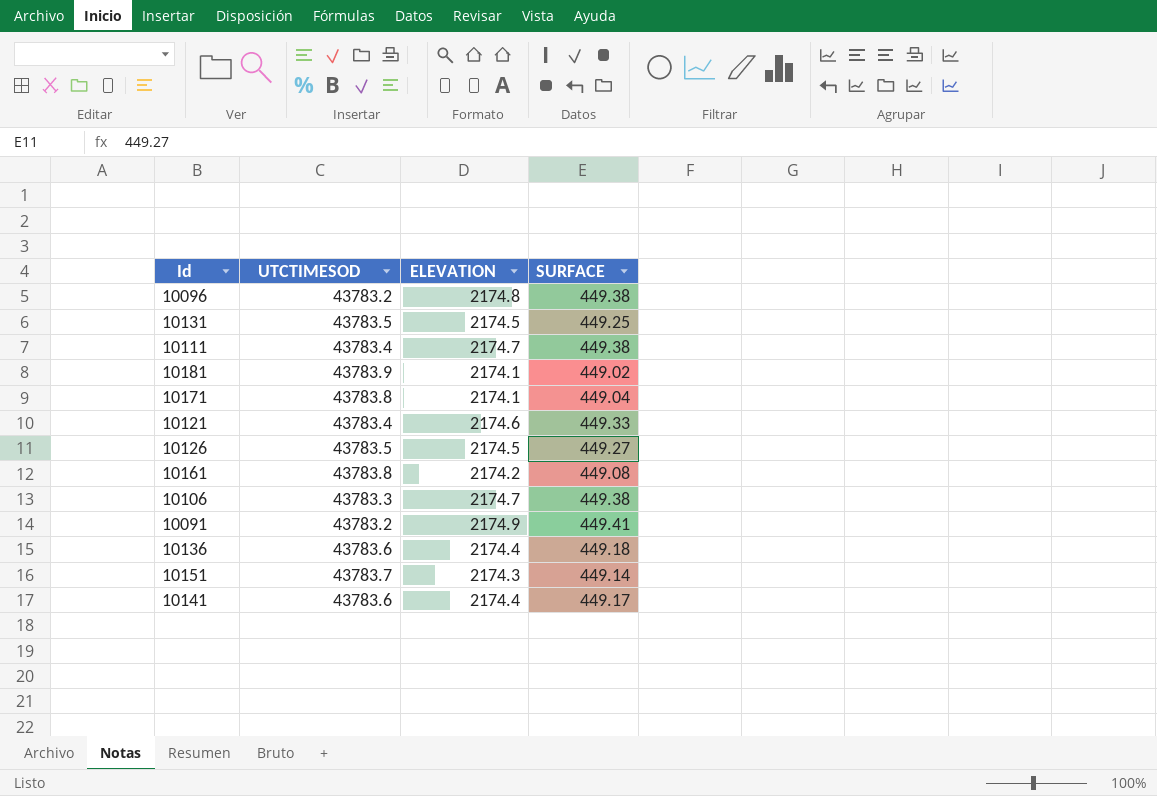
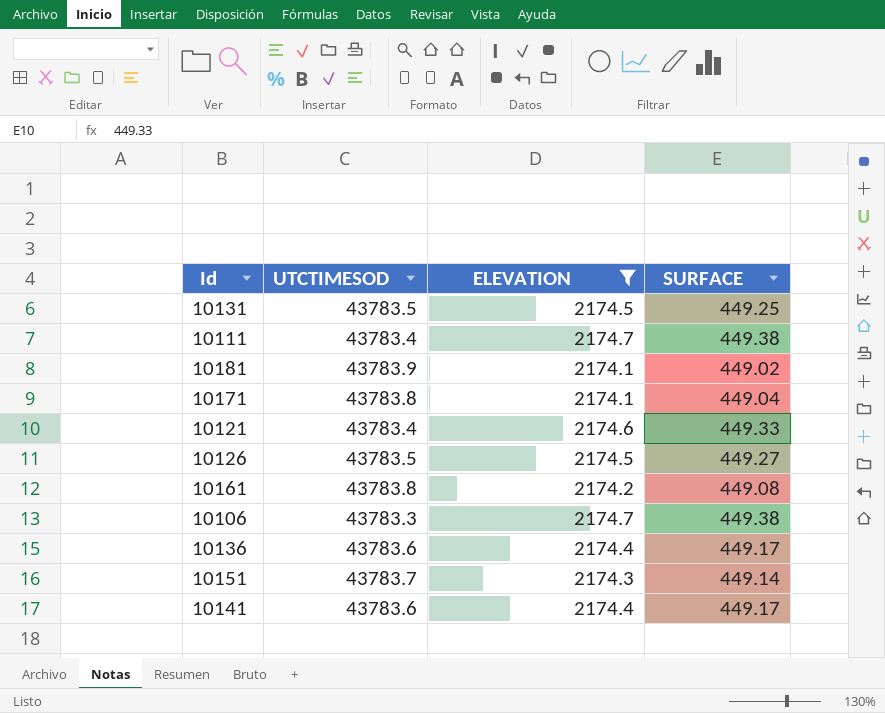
filter: none -> ELEVATION <= 2174.7
10136 | SURFACE: 449.18 -> 449.17

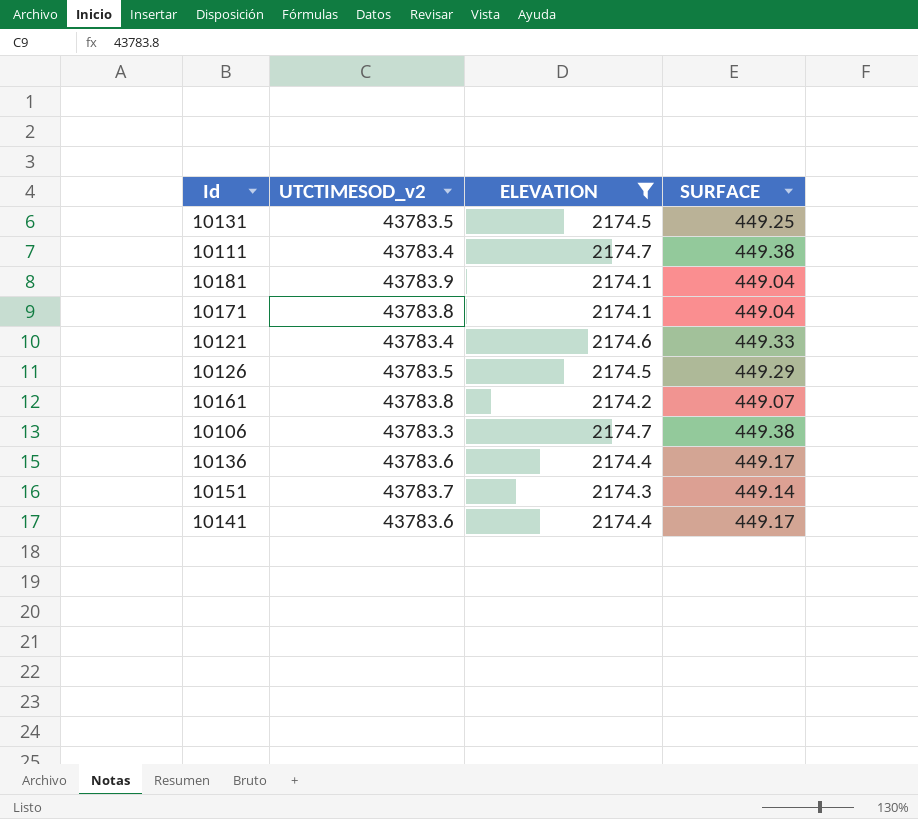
column name: UTCTIMESOD -> UTCTIMESOD_v2
10181 | SURFACE: 449.02 -> 449.04
10126 | SURFACE: 449.27 -> 449.29
10161 | SURFACE: 449.08 -> 449.07

